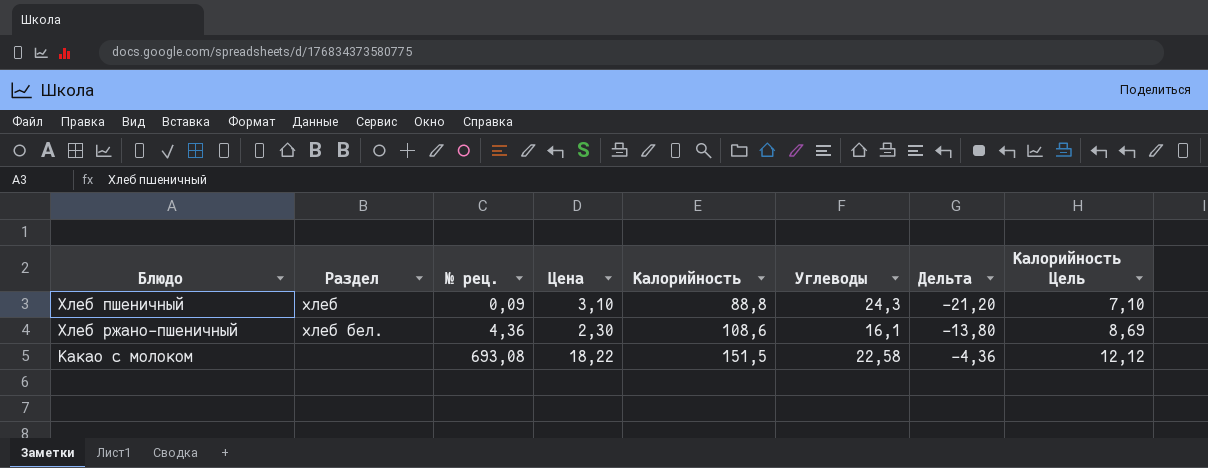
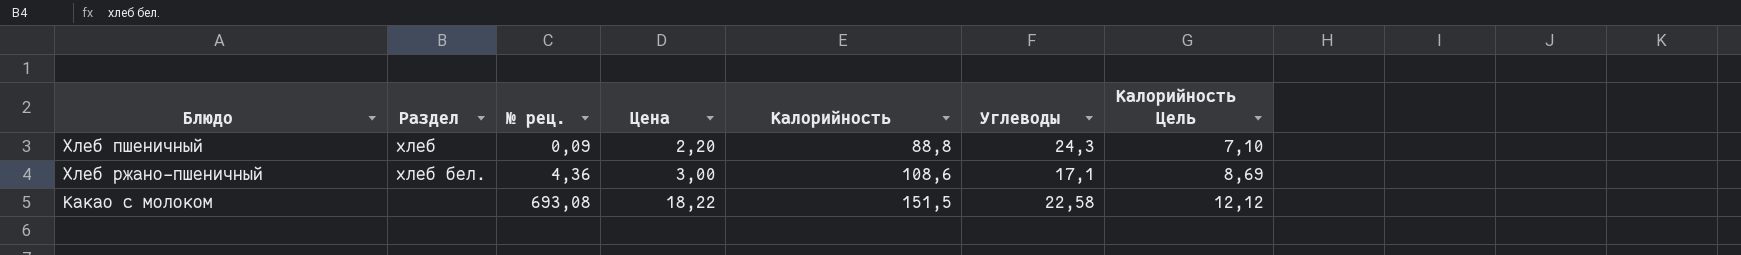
column Дельта | formula: [Цена] - [Углеводы] -> none
Хлеб пшеничный | Цена: 3,10 -> 2,20
Хлеб ржано-пшеничный | Цена: 2,30 -> 3,00
Хлеб ржано-пшеничный | Углеводы: 16,1 -> 17,1

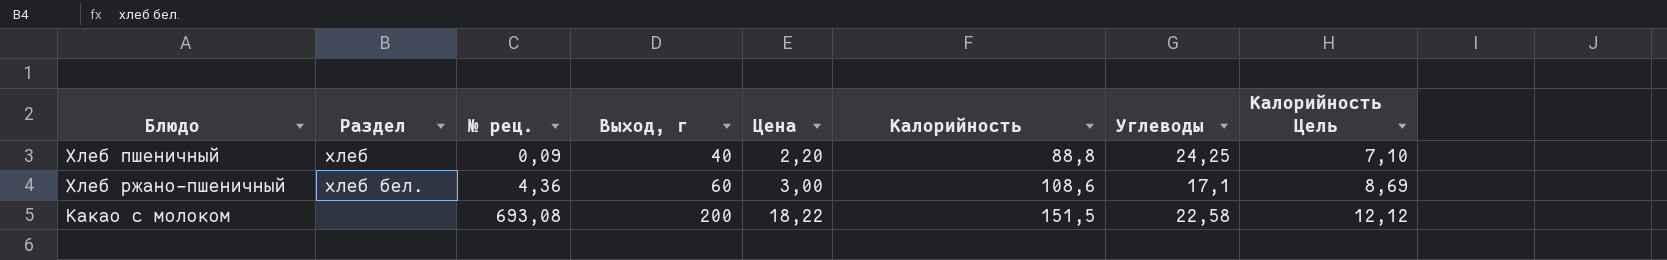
column Выход, г | position: none -> 4
Хлеб пшеничный | Углеводы: 24,3 -> 24,25

